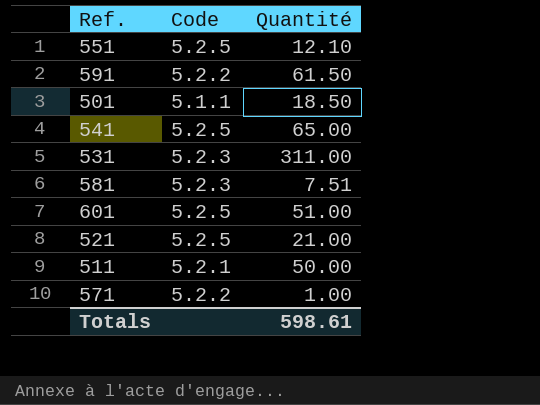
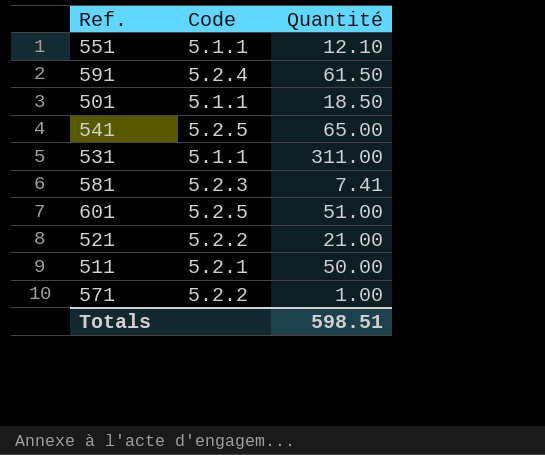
551 | Code: 5.2.5 -> 5.1.1
591 | Code: 5.2.2 -> 5.2.4
531 | Code: 5.2.3 -> 5.1.1
581 | Quantité: 7.51 -> 7.41
521 | Code: 5.2.5 -> 5.2.2
Totals | Quantité: 598.61 -> 598.51

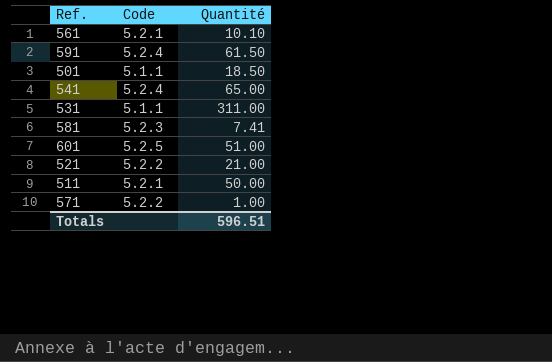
row 551: 5.1.1 | 12.10 -> none
row 561: none -> 5.2.1 | 10.10
541 | Code: 5.2.5 -> 5.2.4
Totals | Quantité: 598.51 -> 596.51

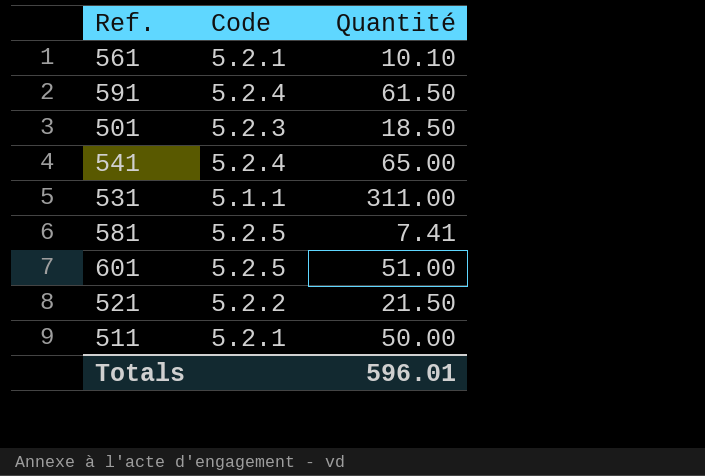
row 571: 5.2.2 | 1.00 -> none
501 | Code: 5.1.1 -> 5.2.3
581 | Code: 5.2.3 -> 5.2.5
521 | Quantité: 21.00 -> 21.50
Totals | Quantité: 596.51 -> 596.01

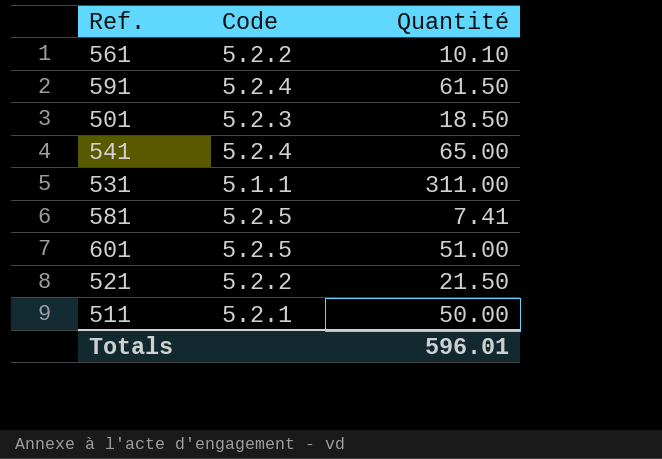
561 | Code: 5.2.1 -> 5.2.2

